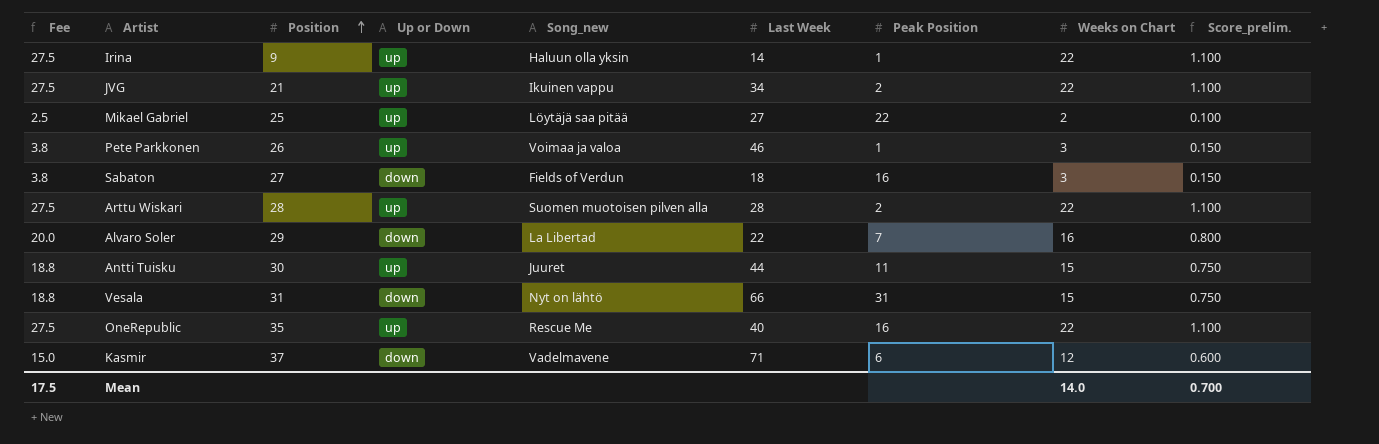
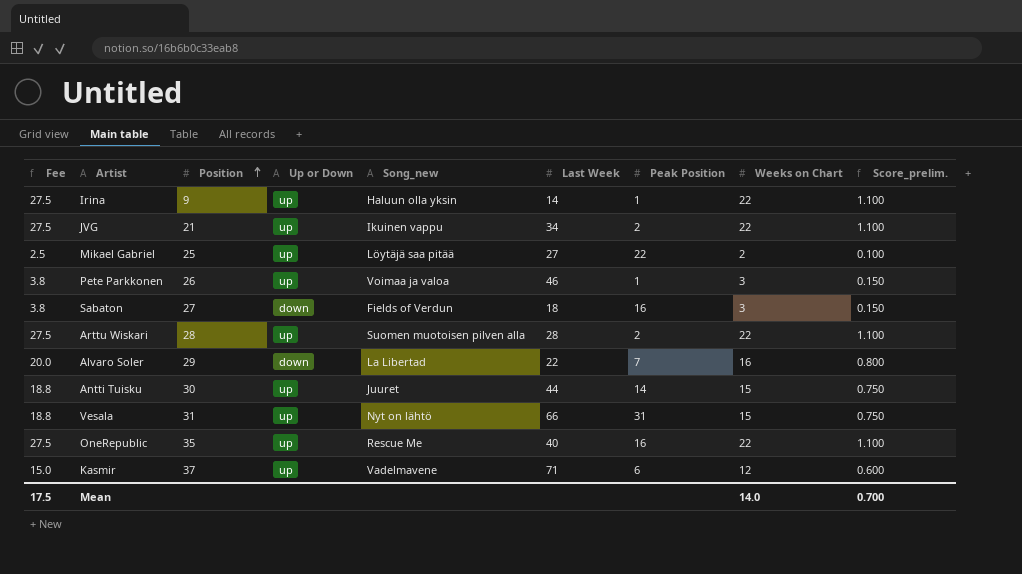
Antti Tuisku | Peak Position: 11 -> 14
Vesala | Up or Down: down -> up
Kasmir | Up or Down: down -> up

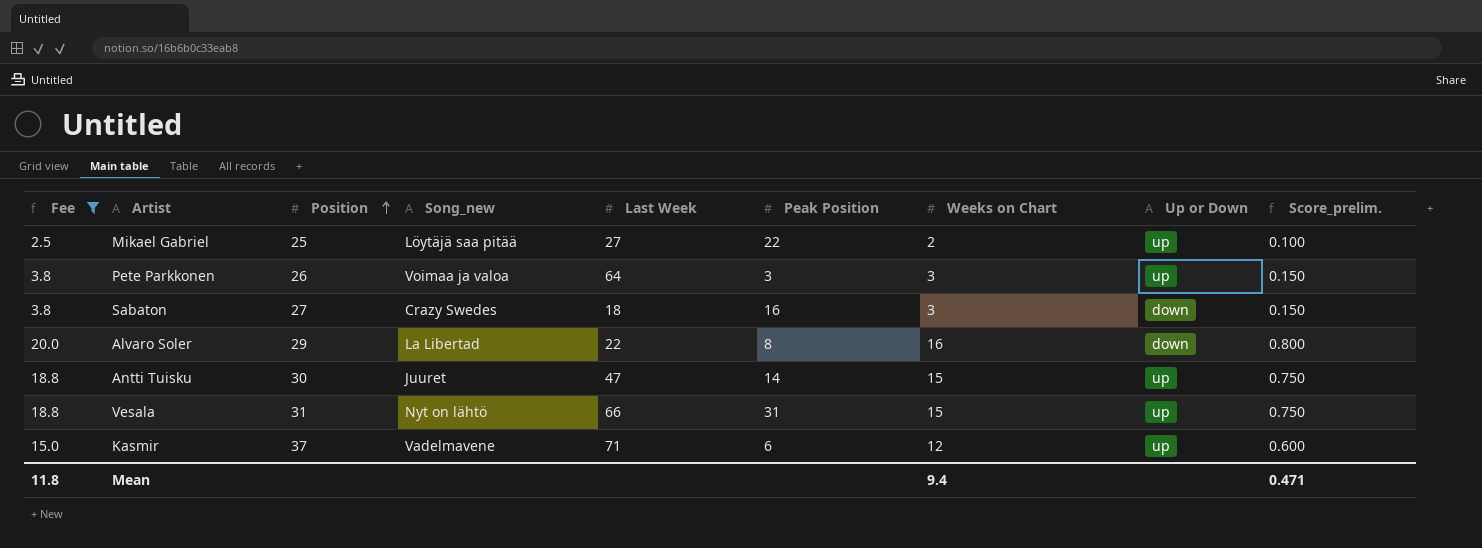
filter: none -> Fee != 27.5
column Up or Down | position: 4 -> 8
Pete Parkkonen | Last Week: 46 -> 64
Pete Parkkonen | Peak Position: 1 -> 3
Sabaton | Song_new: Fields of Verdun -> Crazy Swedes
Alvaro Soler | Peak Position: 7 -> 8
Antti Tuisku | Last Week: 44 -> 47
Mean | Fee: 17.5 -> 11.8
Mean | Weeks on Chart: 14.0 -> 9.4
Mean | Score_prelim.: 0.700 -> 0.471

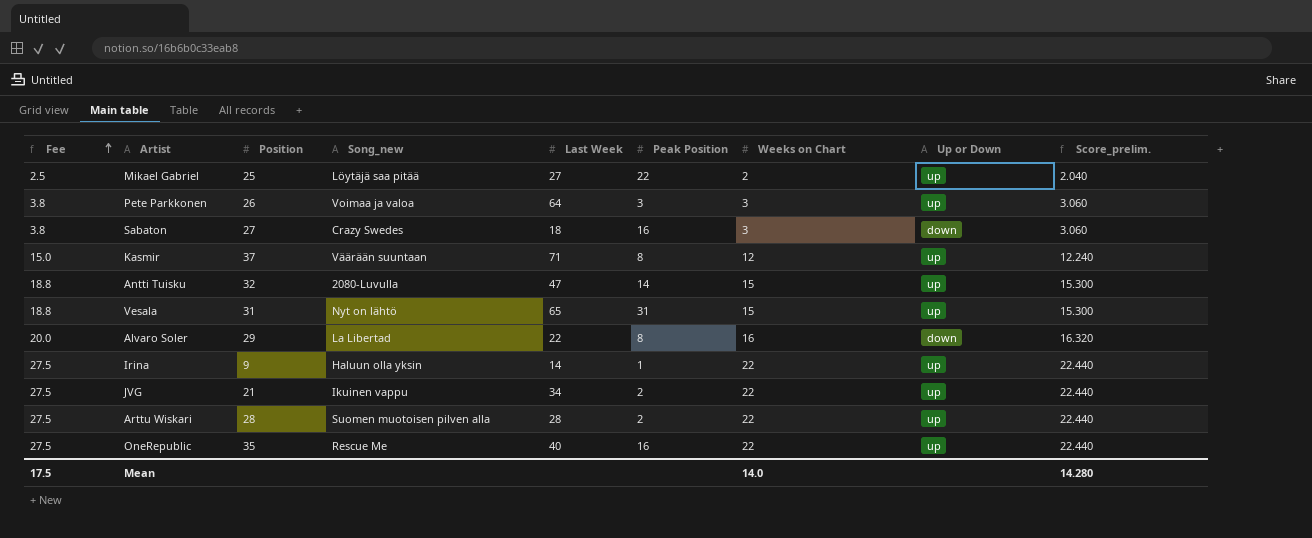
filter: Fee != 27.5 -> none
row order: Position ascending -> Fee ascending
column Score_prelim. | formula: [Weeks on Chart] * 0.05 -> [Weeks on Chart] * 1.02
Kasmir | Song_new: Vadelmavene -> Väärään suuntaan
Kasmir | Peak Position: 6 -> 8
Antti Tuisku | Position: 30 -> 32
Antti Tuisku | Song_new: Juuret -> 2080-Luvulla
Vesala | Last Week: 66 -> 65
Mean | Fee: 11.8 -> 17.5
Mean | Weeks on Chart: 9.4 -> 14.0
Mean | Score_prelim.: 0.471 -> 14.280

